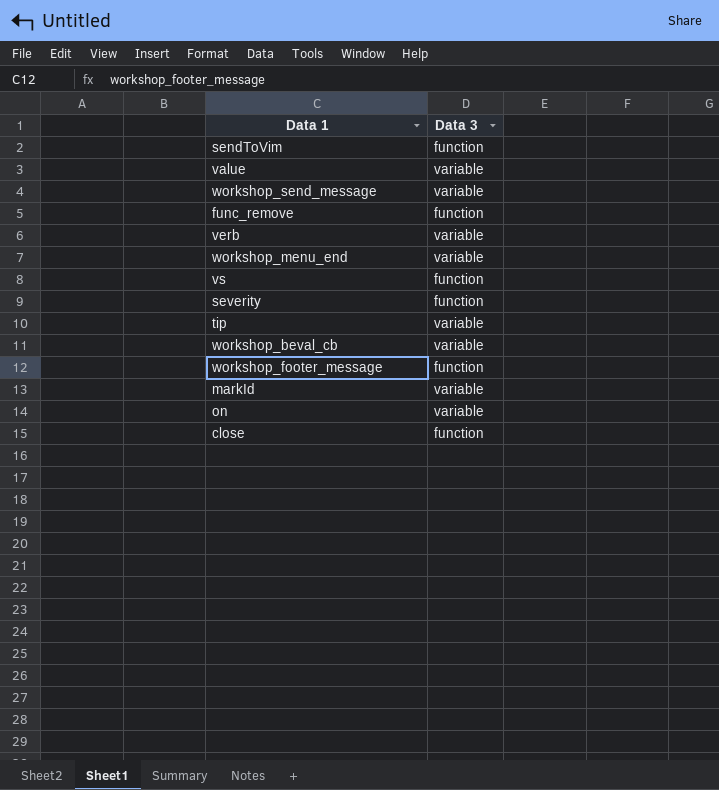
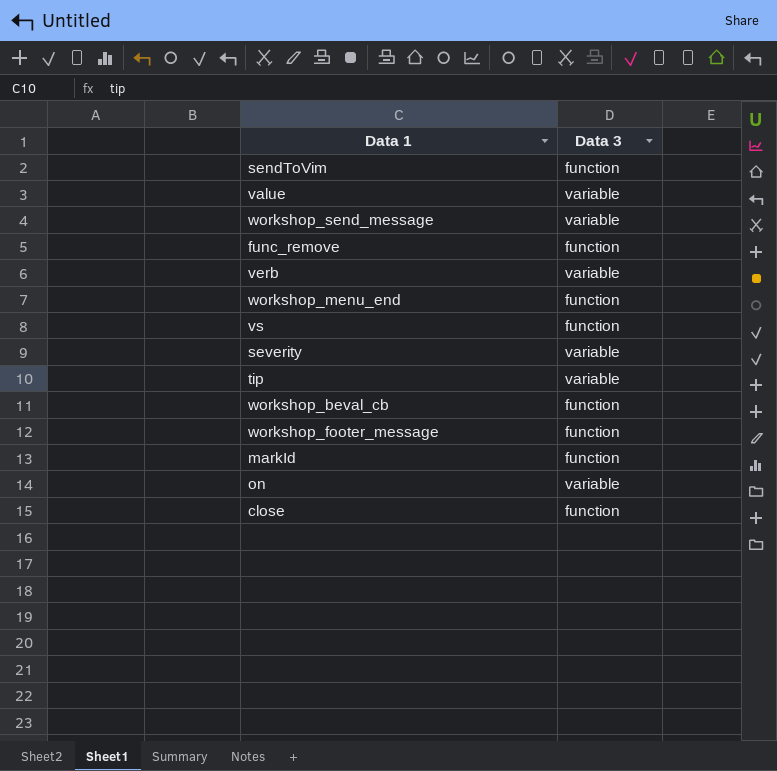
workshop_menu_end | Data 3: variable -> function
severity | Data 3: function -> variable
workshop_beval_cb | Data 3: variable -> function
markId | Data 3: variable -> function

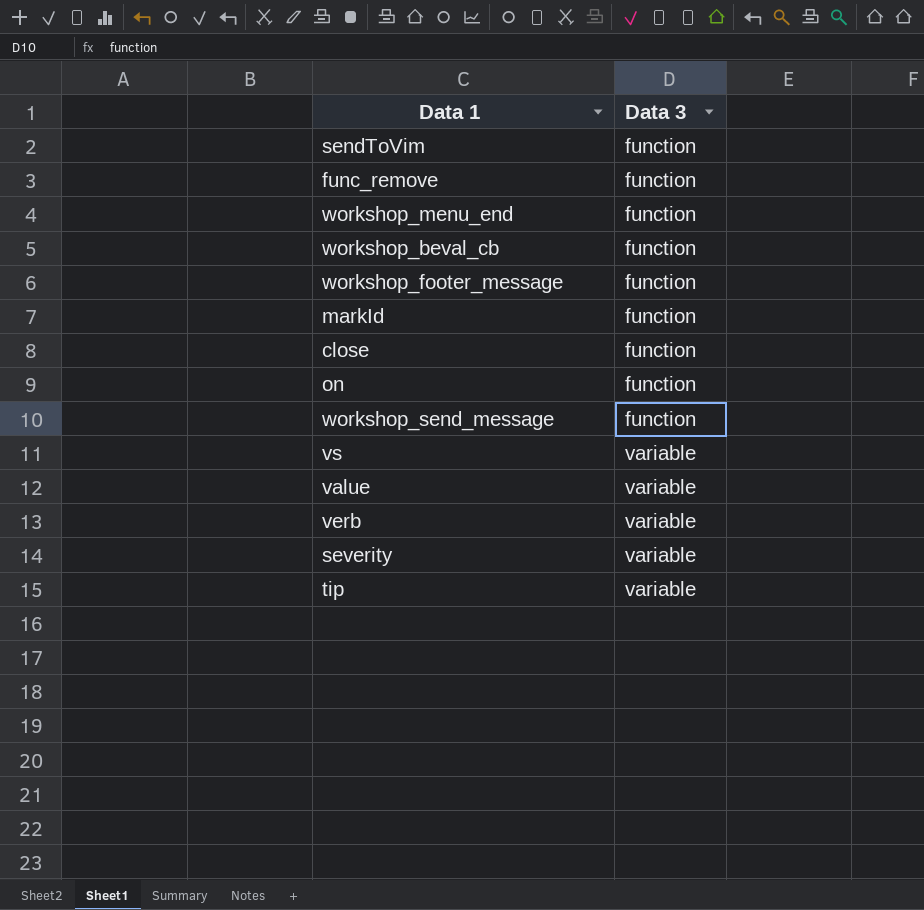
row order: none -> Data 3 ascending
on | Data 3: variable -> function
workshop_send_message | Data 3: variable -> function
vs | Data 3: function -> variable

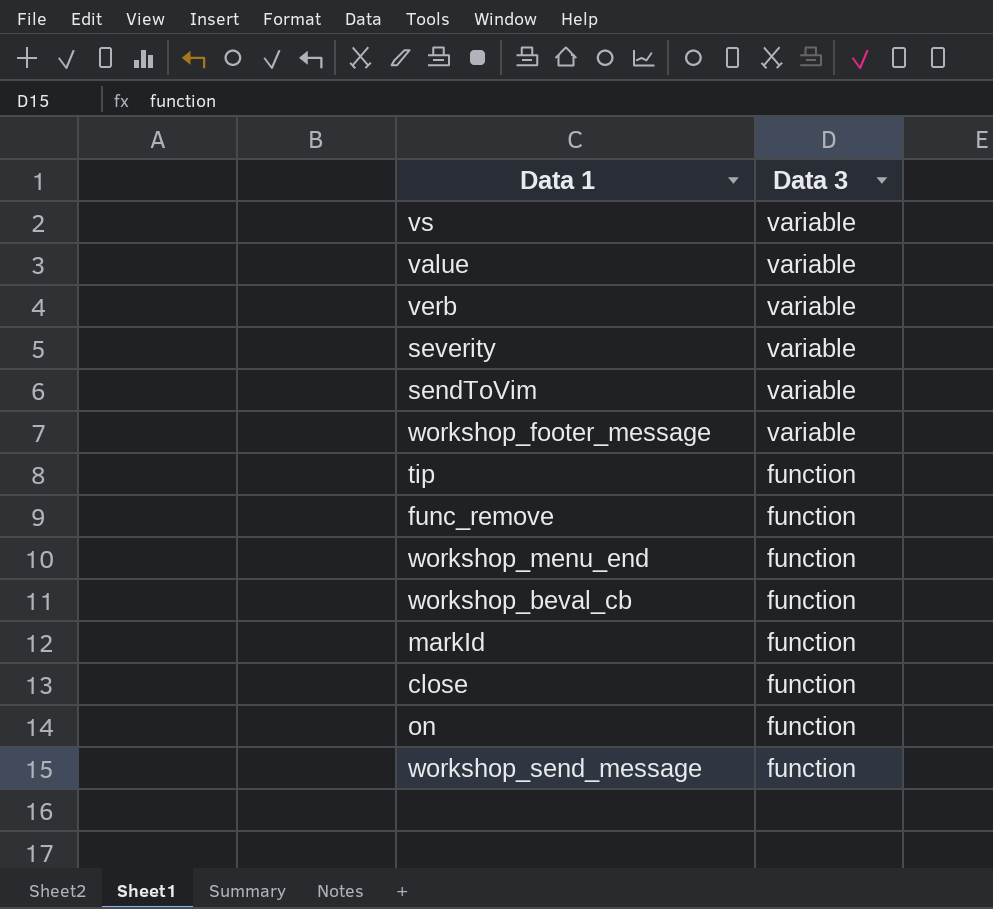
row order: Data 3 ascending -> Data 3 descending
sendToVim | Data 3: function -> variable
workshop_footer_message | Data 3: function -> variable
tip | Data 3: variable -> function

